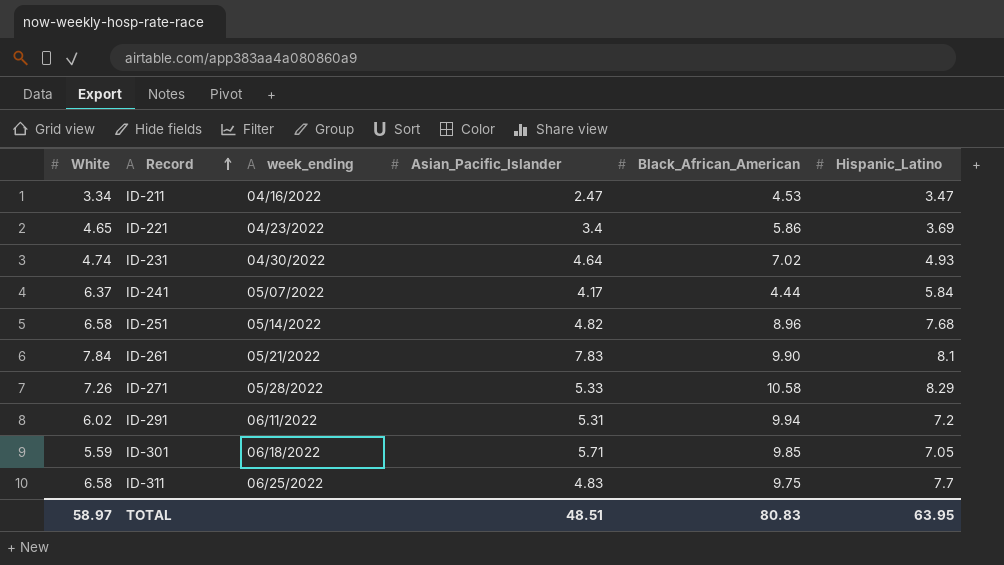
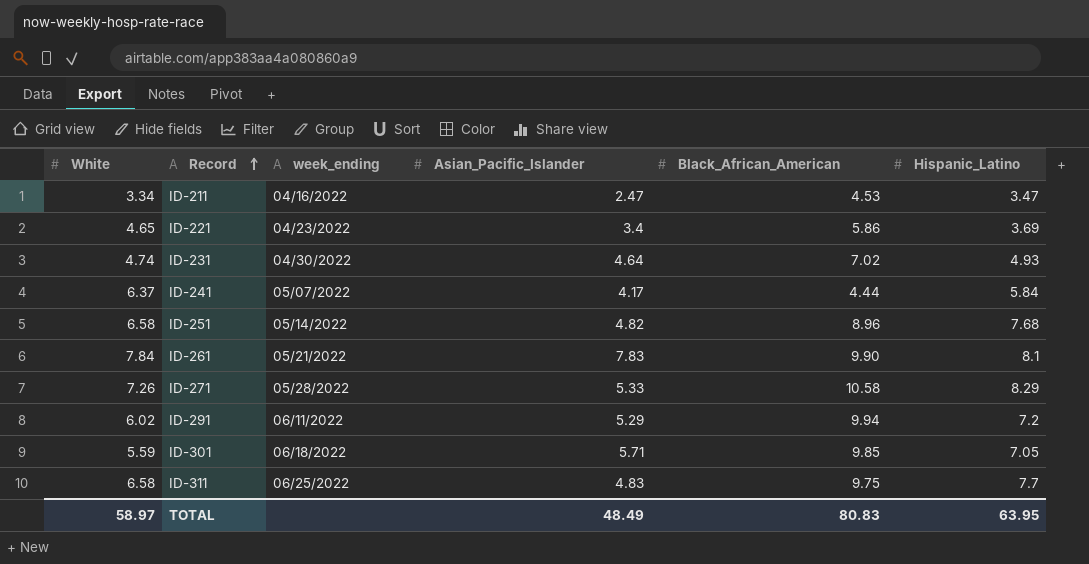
ID-291 | Asian_Pacific_Islander: 5.31 -> 5.29
TOTAL | Asian_Pacific_Islander: 48.51 -> 48.49

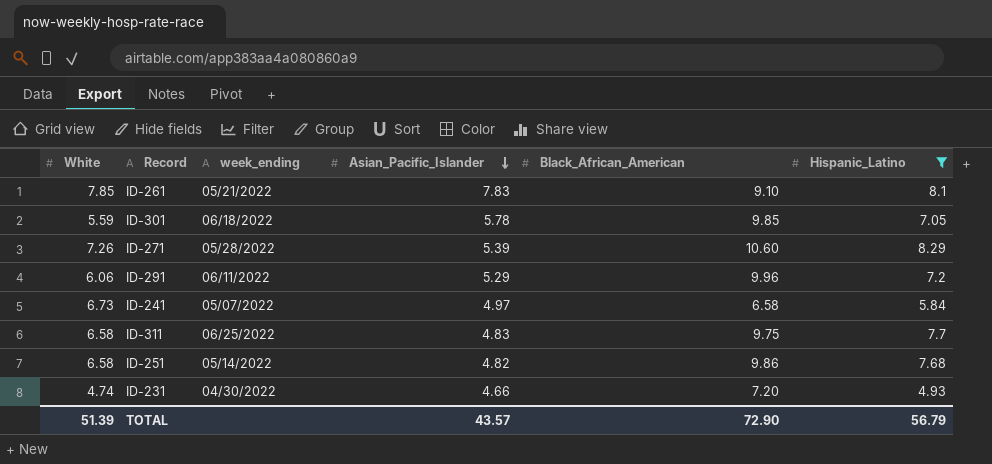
filter: none -> Hispanic_Latino >= 4.93
row order: Record ascending -> Asian_Pacific_Islander descending
ID-261 | White: 7.84 -> 7.85
ID-261 | Black_African_American: 9.90 -> 9.10
ID-301 | Asian_Pacific_Islander: 5.71 -> 5.78
ID-271 | Asian_Pacific_Islander: 5.33 -> 5.39
ID-271 | Black_African_American: 10.58 -> 10.60
ID-291 | White: 6.02 -> 6.06
ID-291 | Black_African_American: 9.94 -> 9.96
ID-241 | White: 6.37 -> 6.73
ID-241 | Asian_Pacific_Islander: 4.17 -> 4.97
ID-241 | Black_African_American: 4.44 -> 6.58
ID-251 | Black_African_American: 8.96 -> 9.86
ID-231 | Asian_Pacific_Islander: 4.64 -> 4.66
ID-231 | Black_African_American: 7.02 -> 7.20
TOTAL | White: 58.97 -> 51.39
TOTAL | Asian_Pacific_Islander: 48.49 -> 43.57
TOTAL | Black_African_American: 80.83 -> 72.90
TOTAL | Hispanic_Latino: 63.95 -> 56.79

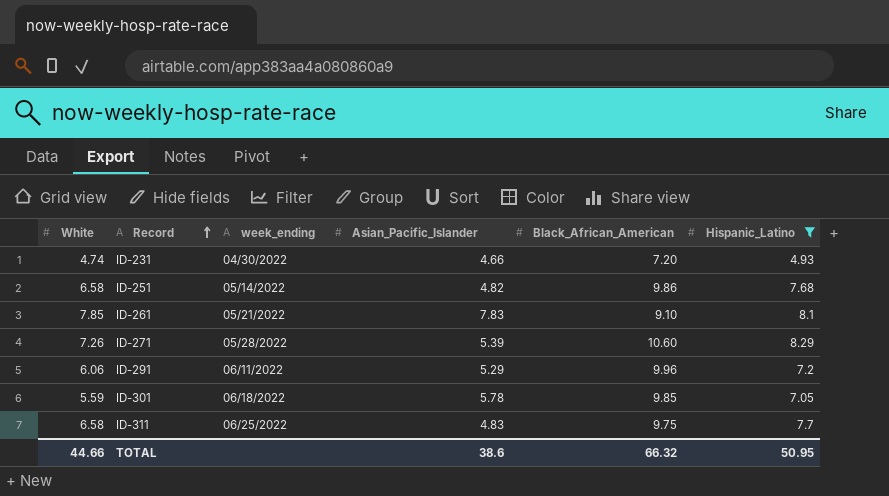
row order: Asian_Pacific_Islander descending -> Record ascending
row ID-241: 6.73 | 05/07/2022 | 4.97 | 6.58 | 5.84 -> none
TOTAL | White: 51.39 -> 44.66
TOTAL | Asian_Pacific_Islander: 43.57 -> 38.6
TOTAL | Black_African_American: 72.90 -> 66.32
TOTAL | Hispanic_Latino: 56.79 -> 50.95

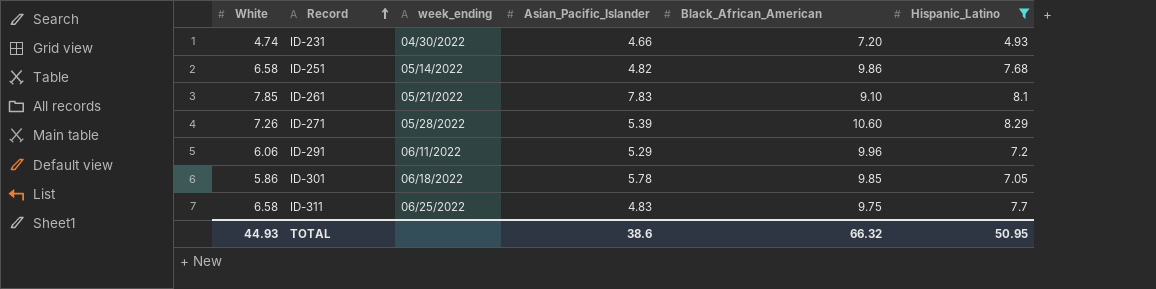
ID-301 | White: 5.59 -> 5.86
TOTAL | White: 44.66 -> 44.93

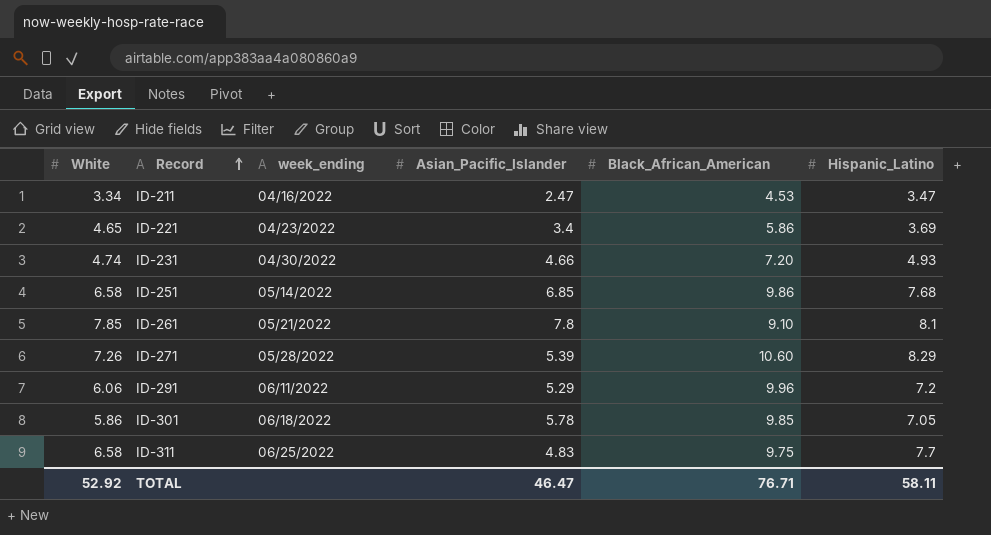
filter: Hispanic_Latino >= 4.93 -> none
ID-251 | Asian_Pacific_Islander: 4.82 -> 6.85
ID-261 | Asian_Pacific_Islander: 7.83 -> 7.8
TOTAL | White: 44.93 -> 52.92
TOTAL | Asian_Pacific_Islander: 38.6 -> 46.47
TOTAL | Black_African_American: 66.32 -> 76.71
TOTAL | Hispanic_Latino: 50.95 -> 58.11

